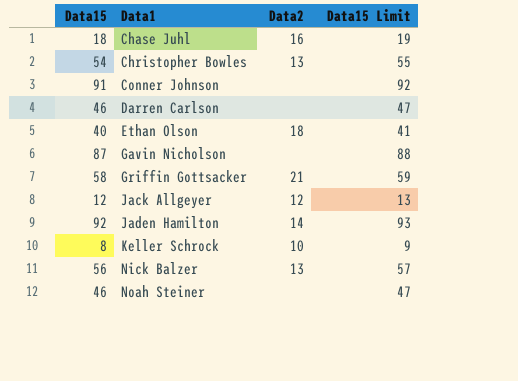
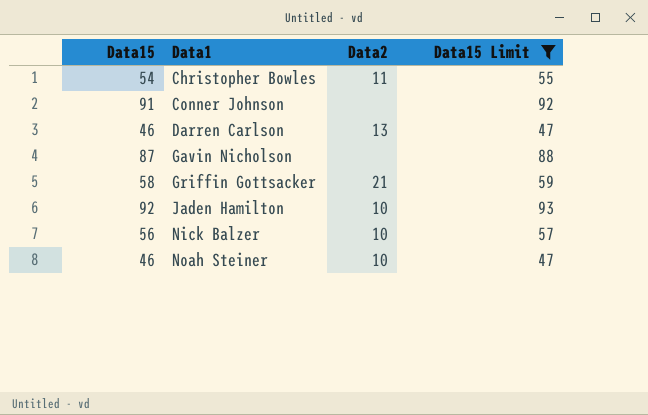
filter: none -> Data15 Limit >= 47
Christopher Bowles | Data2: 13 -> 11
Darren Carlson | Data2: none -> 13
Jaden Hamilton | Data2: 14 -> 10
Nick Balzer | Data2: 13 -> 10
Noah Steiner | Data2: none -> 10

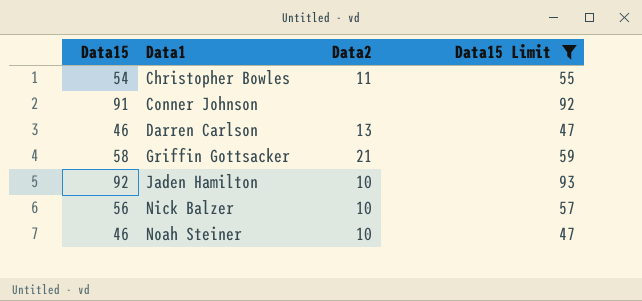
row Gavin Nicholson: 87 | none | 88 -> none

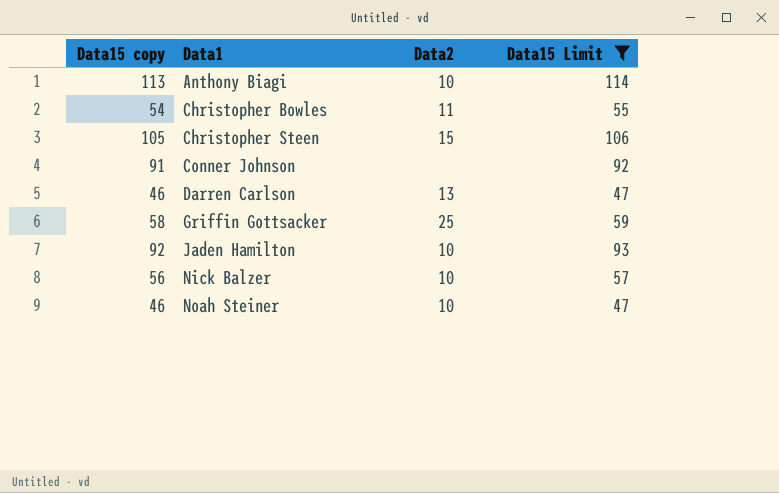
column name: Data15 -> Data15 copy
row Anthony Biagi: none -> 113 | 10 | 114
row Christopher Steen: none -> 105 | 15 | 106
Griffin Gottsacker | Data2: 21 -> 25

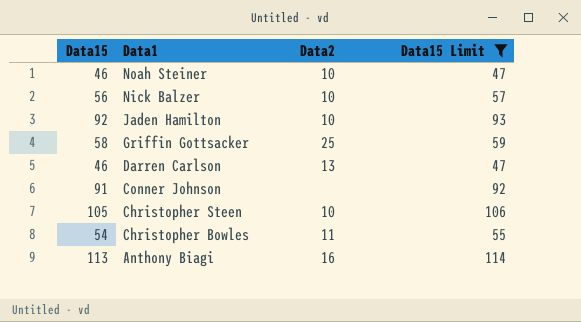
row order: Data1 ascending -> Data1 descending
column name: Data15 copy -> Data15
Christopher Steen | Data2: 15 -> 10
Anthony Biagi | Data2: 10 -> 16

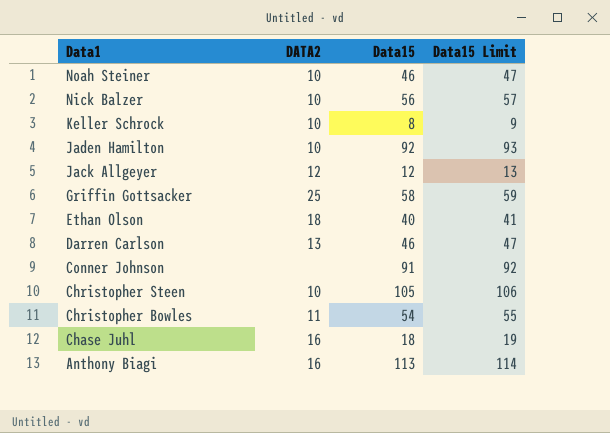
filter: Data15 Limit >= 47 -> none
column name: Data2 -> DATA2
column Data15 | position: 1 -> 3

